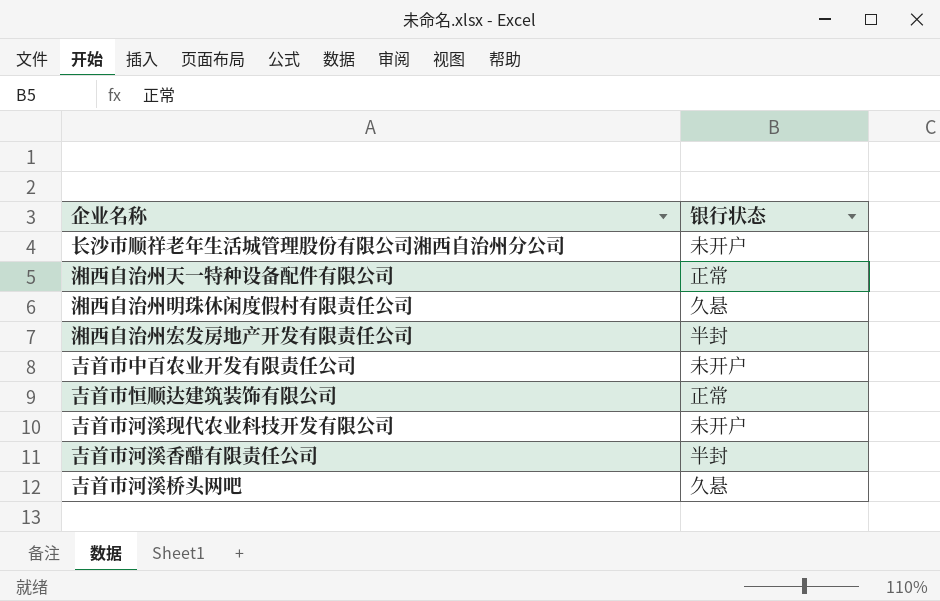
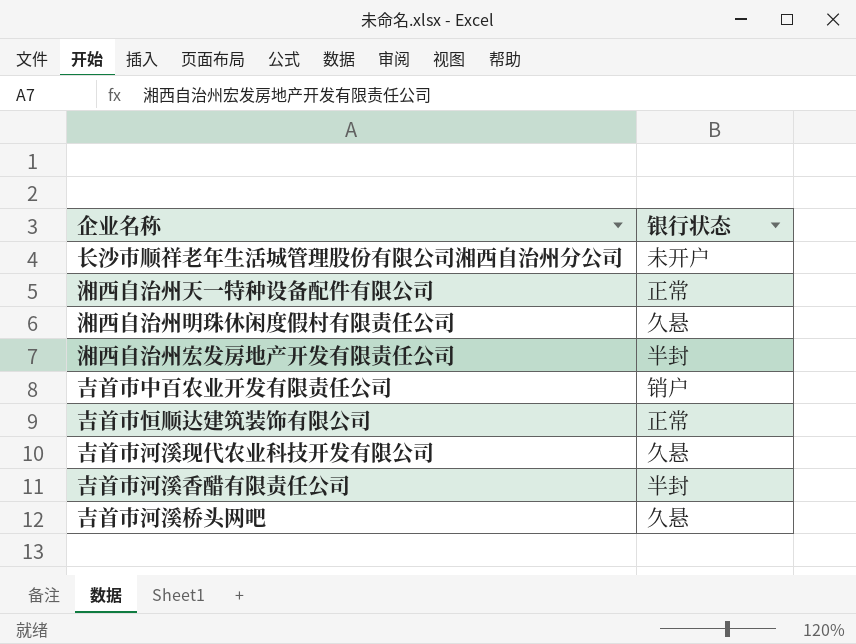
吉首市中百农业开发有限责任公司 | 银行状态: 未开户 -> 销户
吉首市河溪现代农业科技开发有限公司 | 银行状态: 未开户 -> 久悬

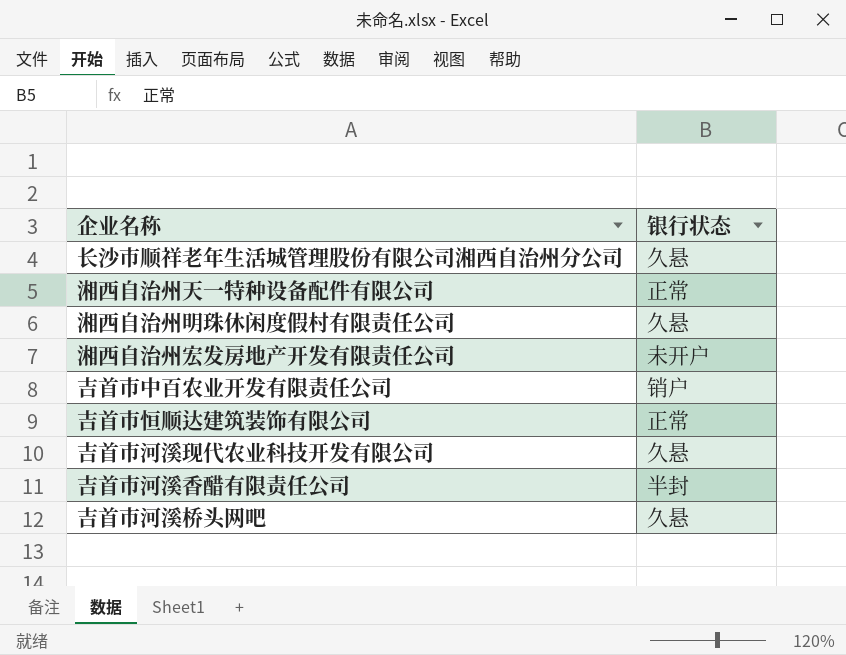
长沙市顺祥老年生活城管理股份有限公司湘西自治州分公司 | 银行状态: 未开户 -> 久悬
湘西自治州宏发房地产开发有限责任公司 | 银行状态: 半封 -> 未开户

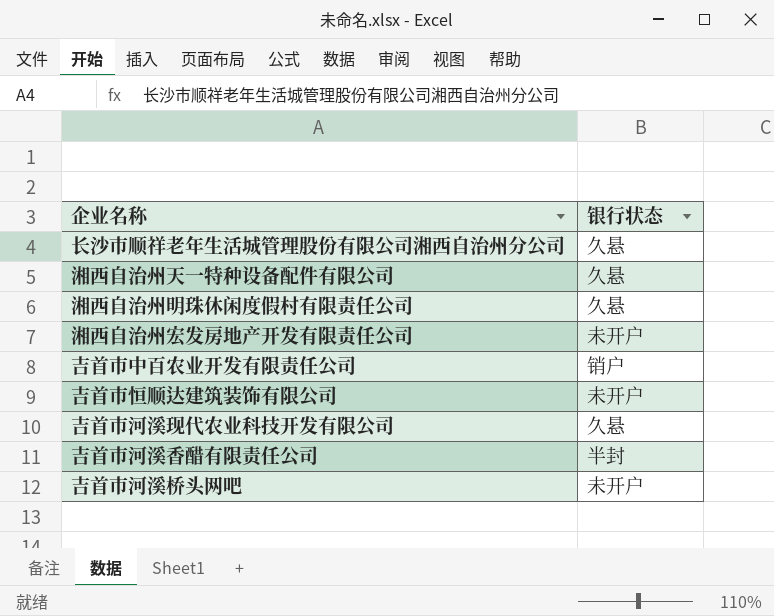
湘西自治州天一特种设备配件有限公司 | 银行状态: 正常 -> 久悬
吉首市恒顺达建筑装饰有限公司 | 银行状态: 正常 -> 未开户
吉首市河溪桥头网吧 | 银行状态: 久悬 -> 未开户

